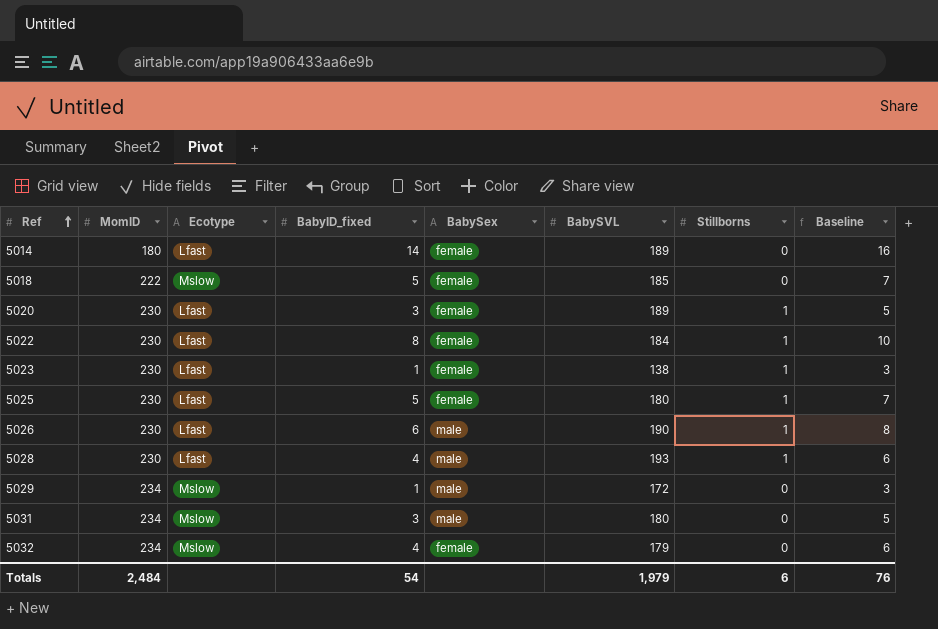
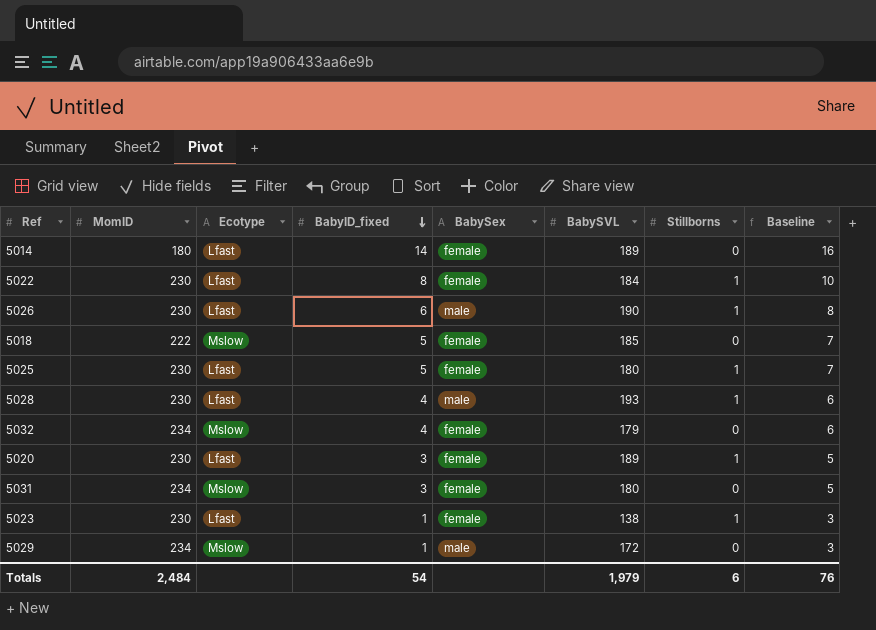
row order: Ref ascending -> BabyID_fixed descending
5031 | BabySex: male -> female

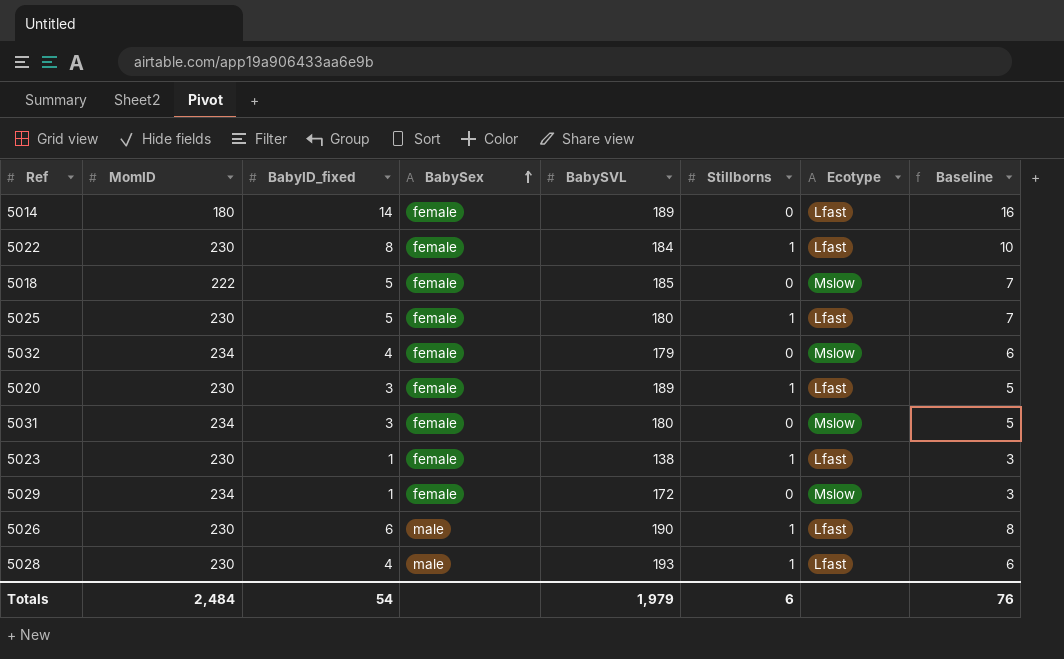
row order: BabyID_fixed descending -> BabySex ascending
column Ecotype | position: 3 -> 7
5029 | BabySex: male -> female

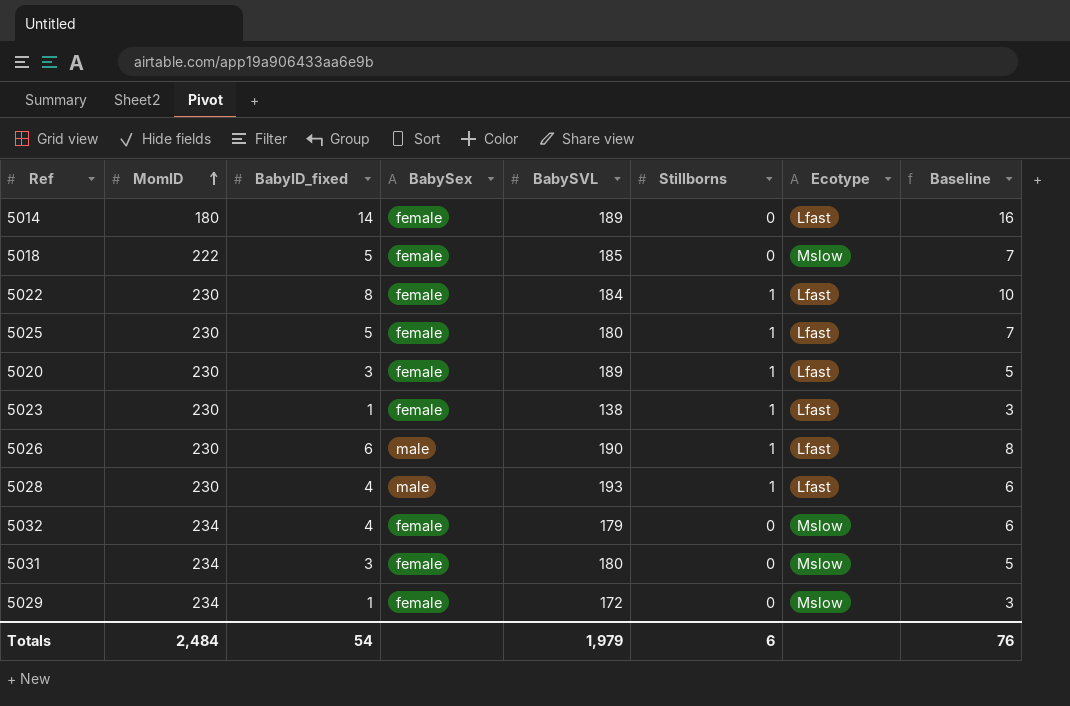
row order: BabySex ascending -> MomID ascending

